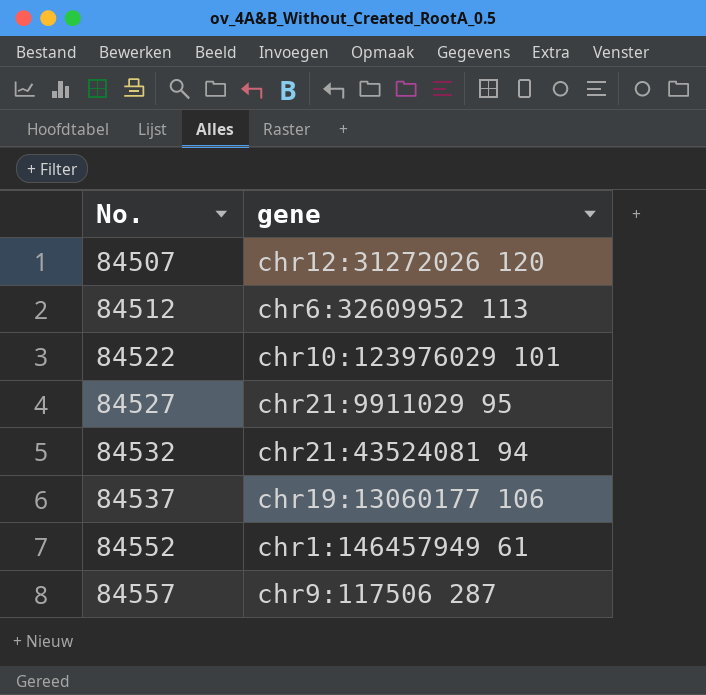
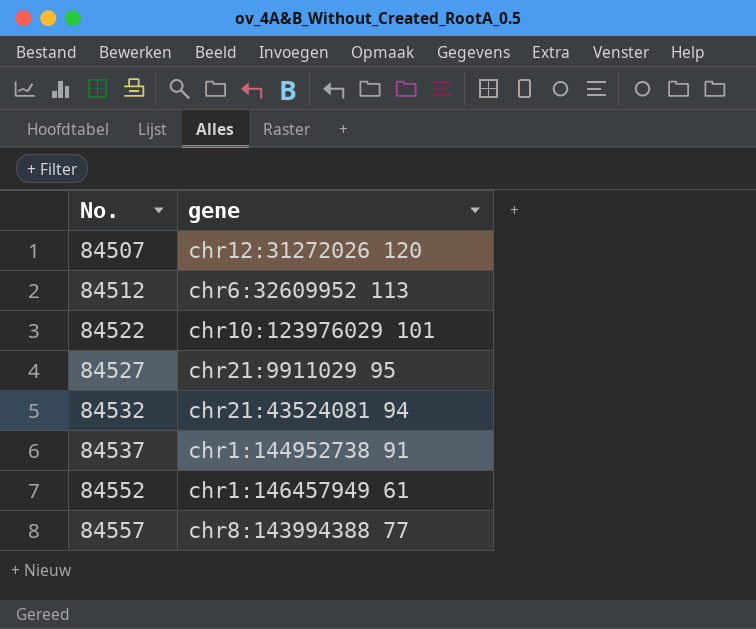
84537 | gene: chr19:13060177 106 -> chr1:144952738 91
84557 | gene: chr9:117506 287 -> chr8:143994388 77

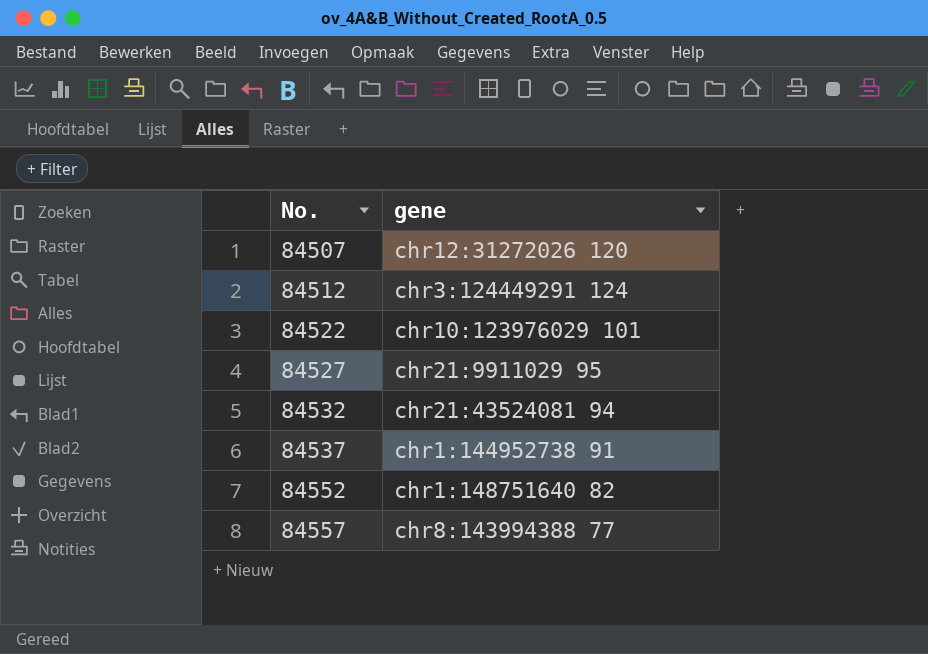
84512 | gene: chr6:32609952 113 -> chr3:124449291 124
84552 | gene: chr1:146457949 61 -> chr1:148751640 82

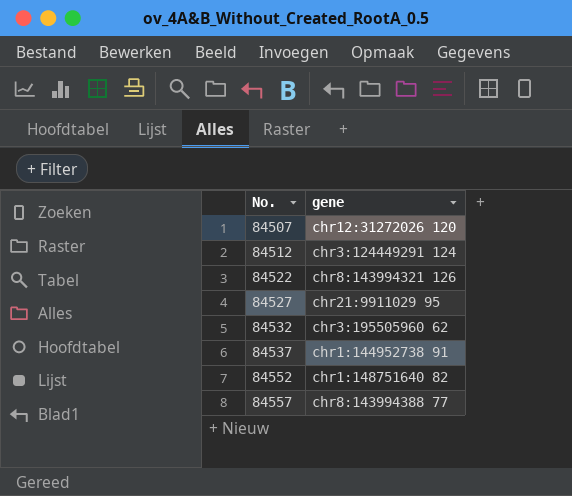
84522 | gene: chr10:123976029 101 -> chr8:143994321 126
84532 | gene: chr21:43524081 94 -> chr3:195505960 62

